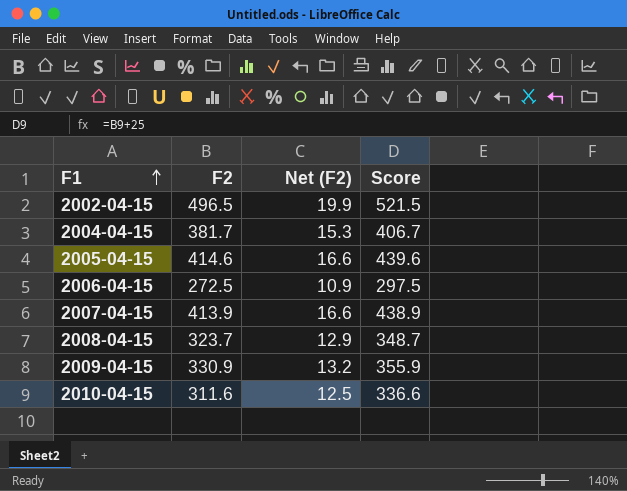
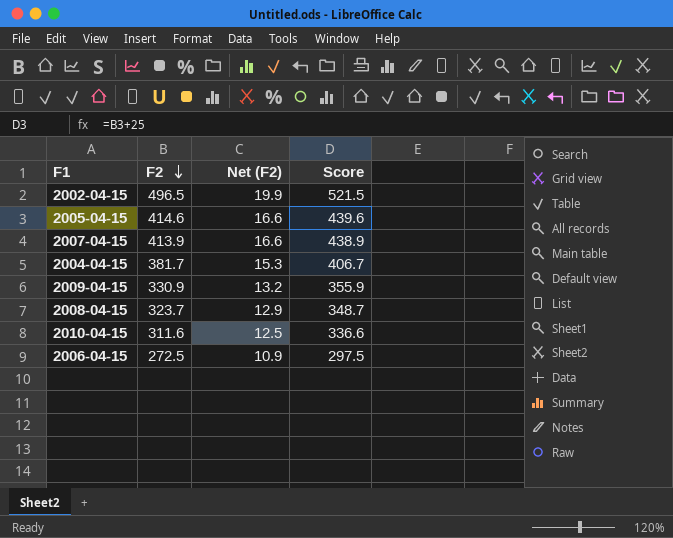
row order: F1 ascending -> F2 descending

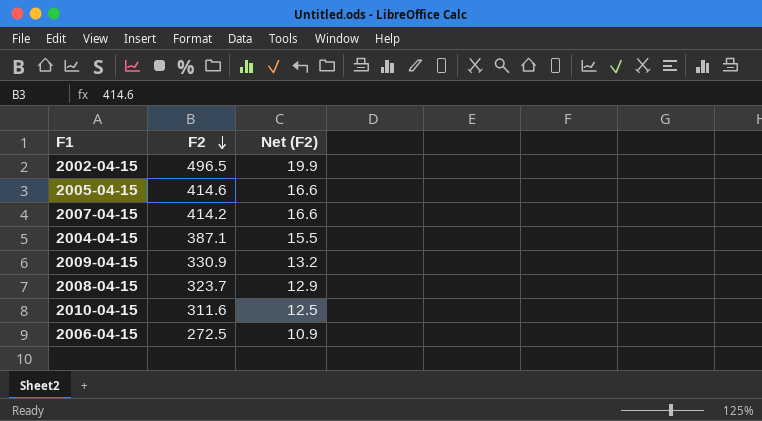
column Score | formula: [F2] + 25 -> none
2007-04-15 | F2: 413.9 -> 414.2
2004-04-15 | F2: 381.7 -> 387.1
2004-04-15 | Net (F2): 15.3 -> 15.5

